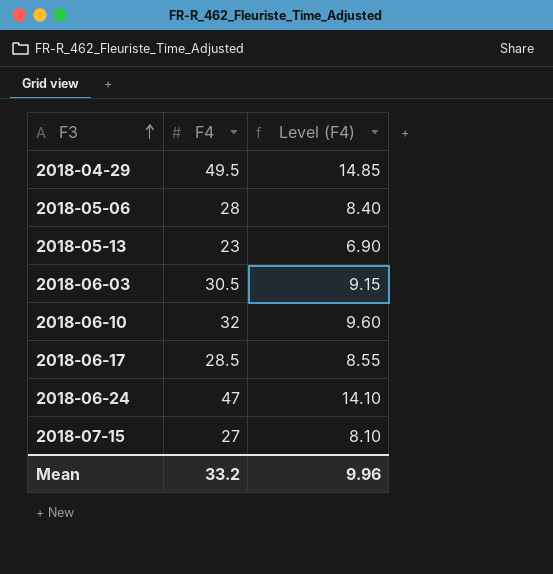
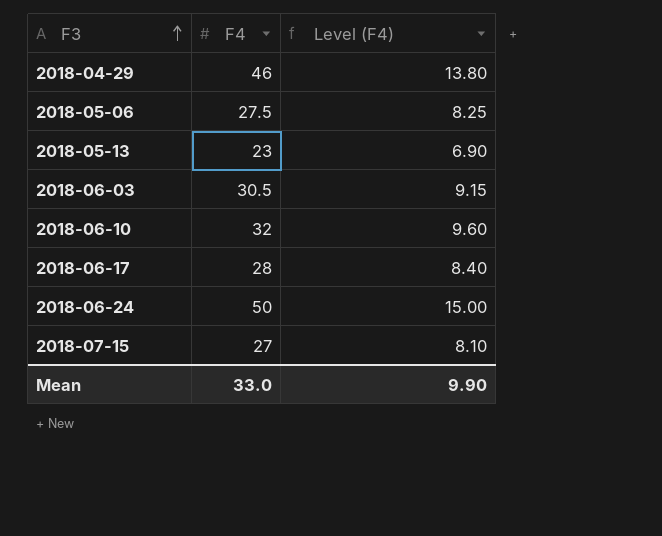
2018-04-29 | F4: 49.5 -> 46
2018-04-29 | Level (F4): 14.85 -> 13.80
2018-05-06 | F4: 28 -> 27.5
2018-05-06 | Level (F4): 8.40 -> 8.25
2018-06-17 | F4: 28.5 -> 28
2018-06-17 | Level (F4): 8.55 -> 8.40
2018-06-24 | F4: 47 -> 50
2018-06-24 | Level (F4): 14.10 -> 15.00
Mean | F4: 33.2 -> 33.0
Mean | Level (F4): 9.96 -> 9.90

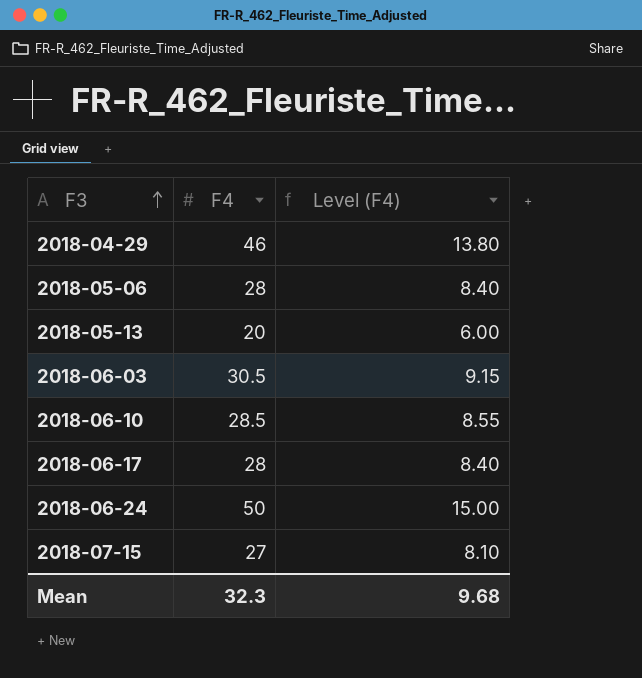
2018-05-06 | F4: 27.5 -> 28
2018-05-06 | Level (F4): 8.25 -> 8.40
2018-05-13 | F4: 23 -> 20
2018-05-13 | Level (F4): 6.90 -> 6.00
2018-06-10 | F4: 32 -> 28.5
2018-06-10 | Level (F4): 9.60 -> 8.55
Mean | F4: 33.0 -> 32.3
Mean | Level (F4): 9.90 -> 9.68

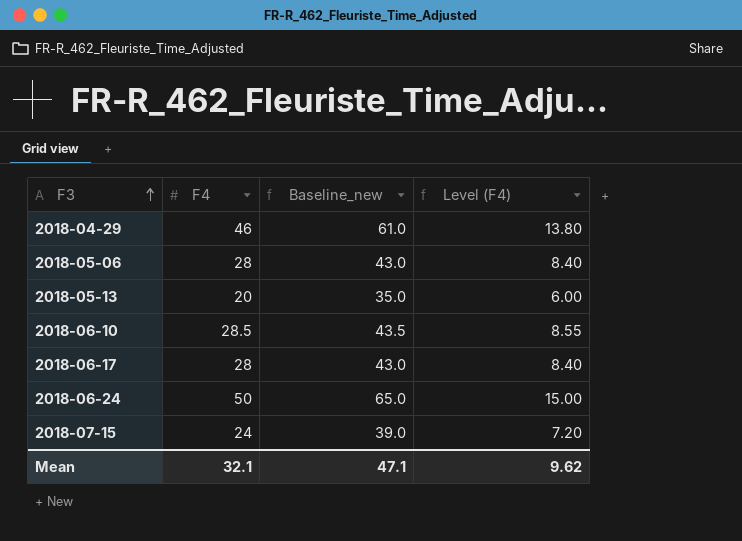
column Baseline_new | formula: none -> [F4] + 15
row 2018-06-03: 30.5 | 9.15 -> none
2018-07-15 | F4: 27 -> 24
2018-07-15 | Level (F4): 8.10 -> 7.20
Mean | F4: 32.3 -> 32.1
Mean | Level (F4): 9.68 -> 9.62

